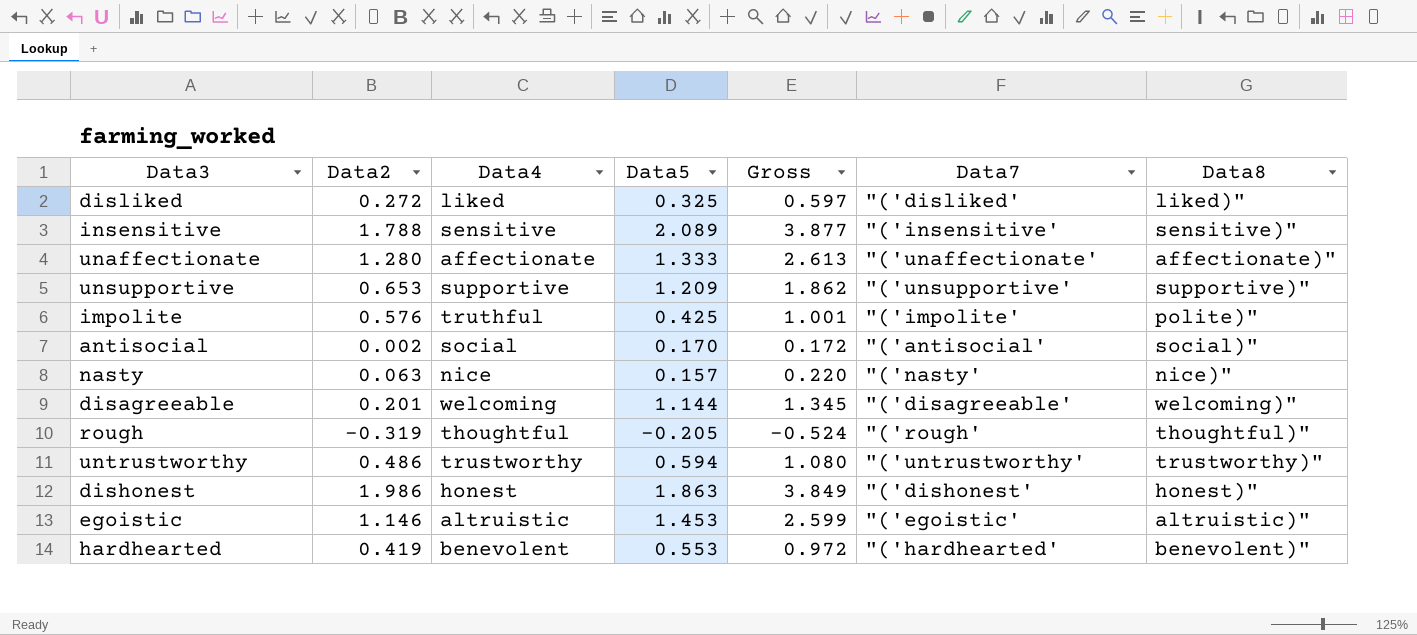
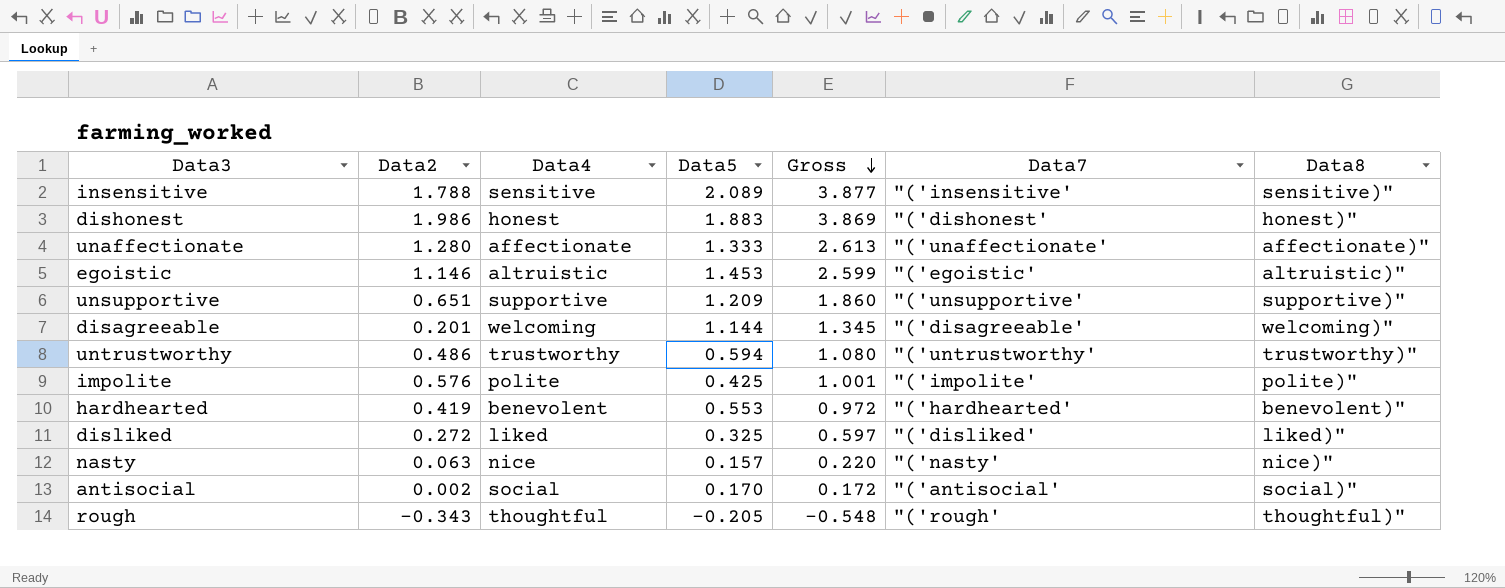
row order: none -> Gross descending
dishonest | Data5: 1.863 -> 1.883
dishonest | Gross: 3.849 -> 3.869
unsupportive | Data2: 0.653 -> 0.651
unsupportive | Gross: 1.862 -> 1.860
impolite | Data4: truthful -> polite
rough | Data2: -0.319 -> -0.343
rough | Gross: -0.524 -> -0.548

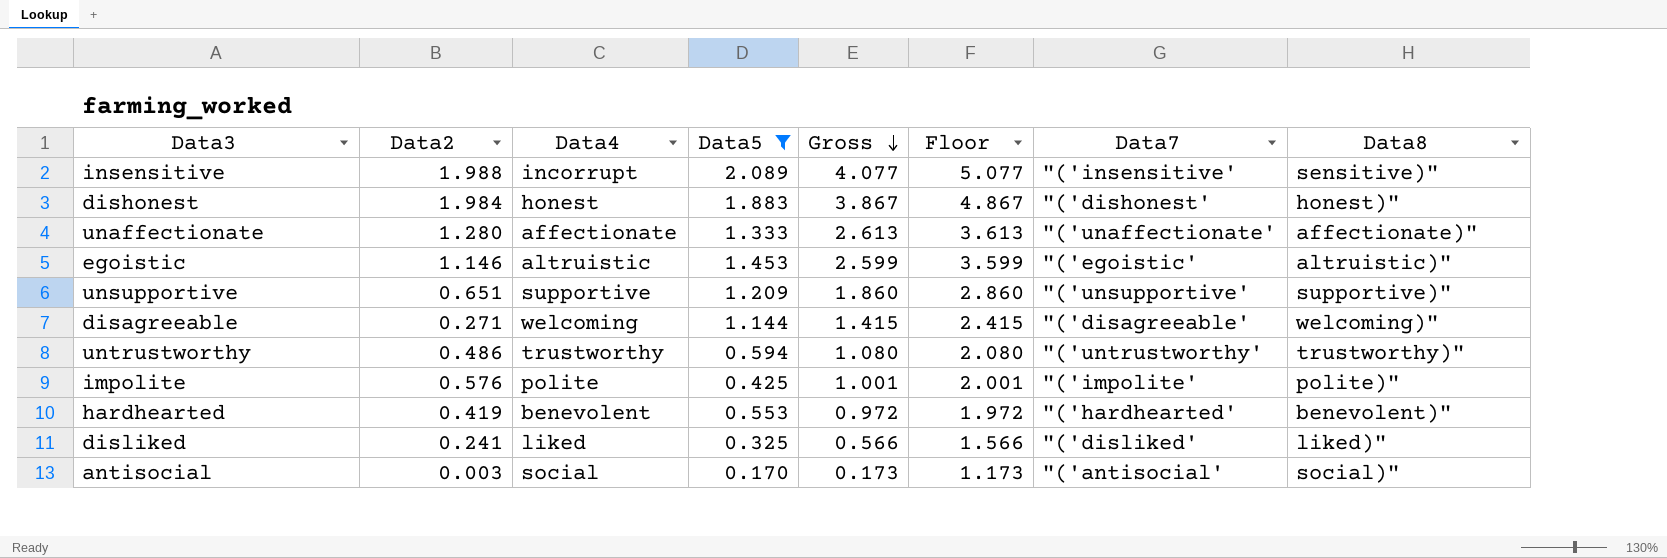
filter: none -> Data5 >= 0.170
column Floor | formula: none -> [Gross] + 1
insensitive | Data2: 1.788 -> 1.988
insensitive | Data4: sensitive -> incorrupt
insensitive | Gross: 3.877 -> 4.077
dishonest | Data2: 1.986 -> 1.984
dishonest | Gross: 3.869 -> 3.867
disagreeable | Data2: 0.201 -> 0.271
disagreeable | Gross: 1.345 -> 1.415
disliked | Data2: 0.272 -> 0.241
disliked | Gross: 0.597 -> 0.566
antisocial | Data2: 0.002 -> 0.003
antisocial | Gross: 0.172 -> 0.173

